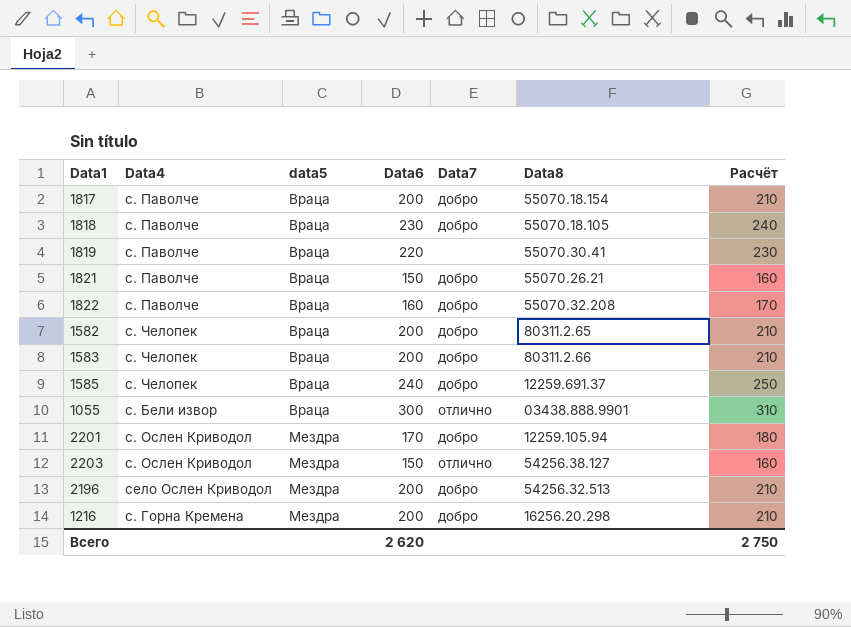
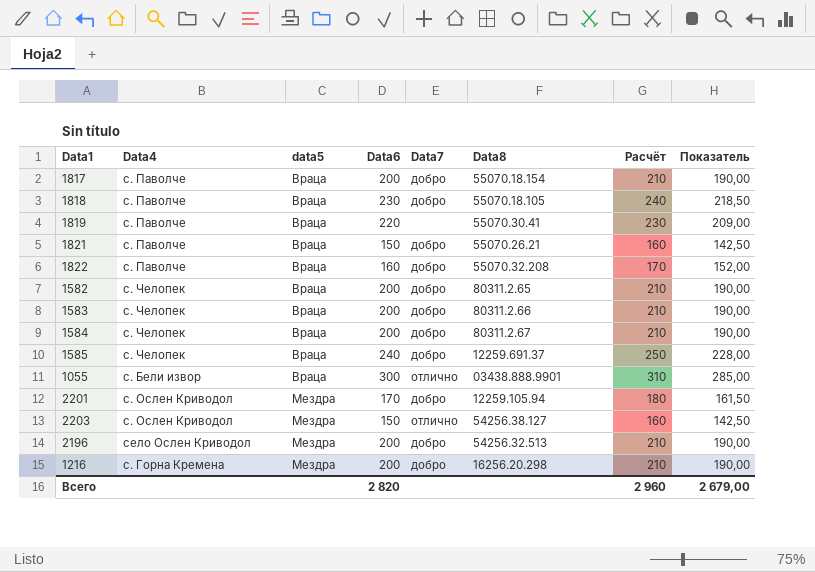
column Показатель | formula: none -> [Data6] * 0,95
row 1584: none -> с. Челопек | Враца | 200 | добро | 80311.2.67 | 210 | 190,00
Всего | Data6: 2 620 -> 2 820
Всего | Расчёт: 2 750 -> 2 960

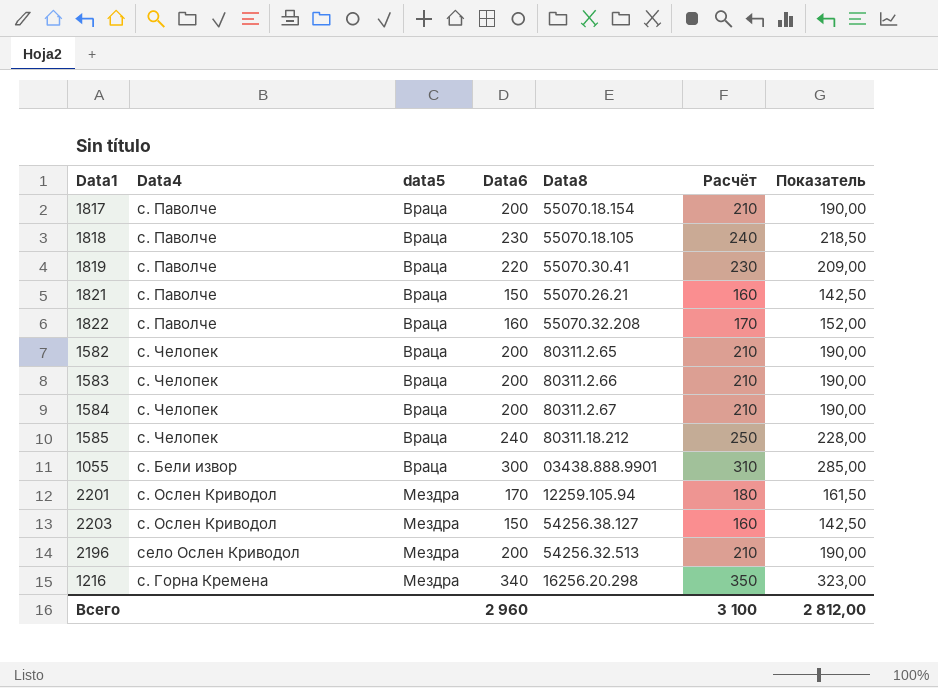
column Data7 | position: 5 -> none
1585 | Data8: 12259.691.37 -> 80311.18.212
1216 | Data6: 200 -> 340
1216 | Расчёт: 210 -> 350
1216 | Показатель: 190,00 -> 323,00
Всего | Data6: 2 820 -> 2 960
Всего | Расчёт: 2 960 -> 3 100
Всего | Показатель: 2 679,00 -> 2 812,00

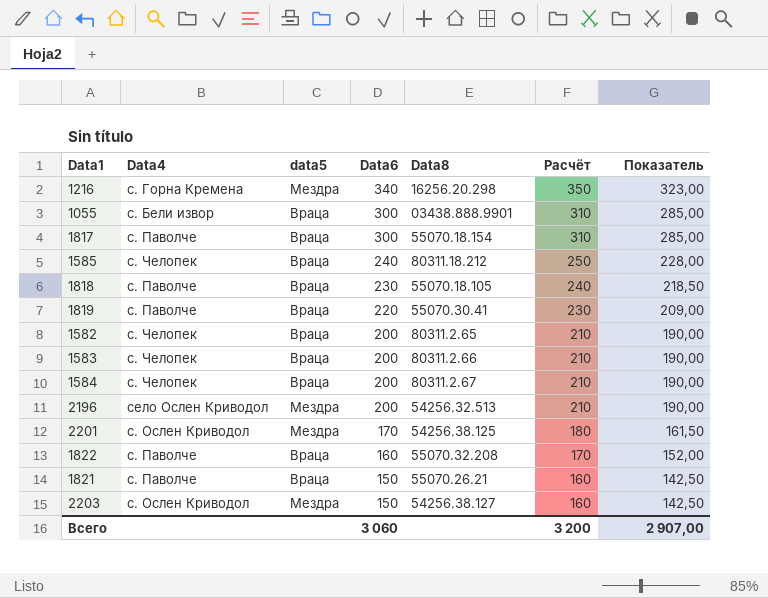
row order: data5 ascending -> Data6 descending
1817 | Data6: 200 -> 300
1817 | Расчёт: 210 -> 310
1817 | Показатель: 190,00 -> 285,00
2201 | Data8: 12259.105.94 -> 54256.38.125
Всего | Data6: 2 960 -> 3 060
Всего | Расчёт: 3 100 -> 3 200
Всего | Показатель: 2 812,00 -> 2 907,00

